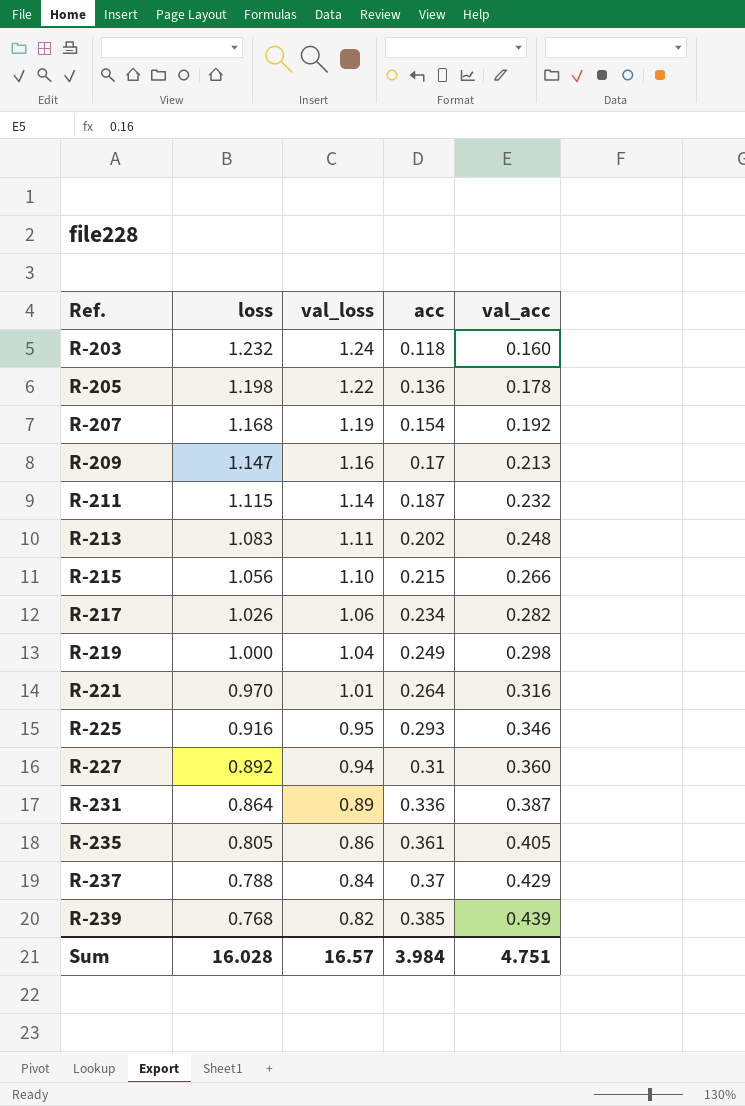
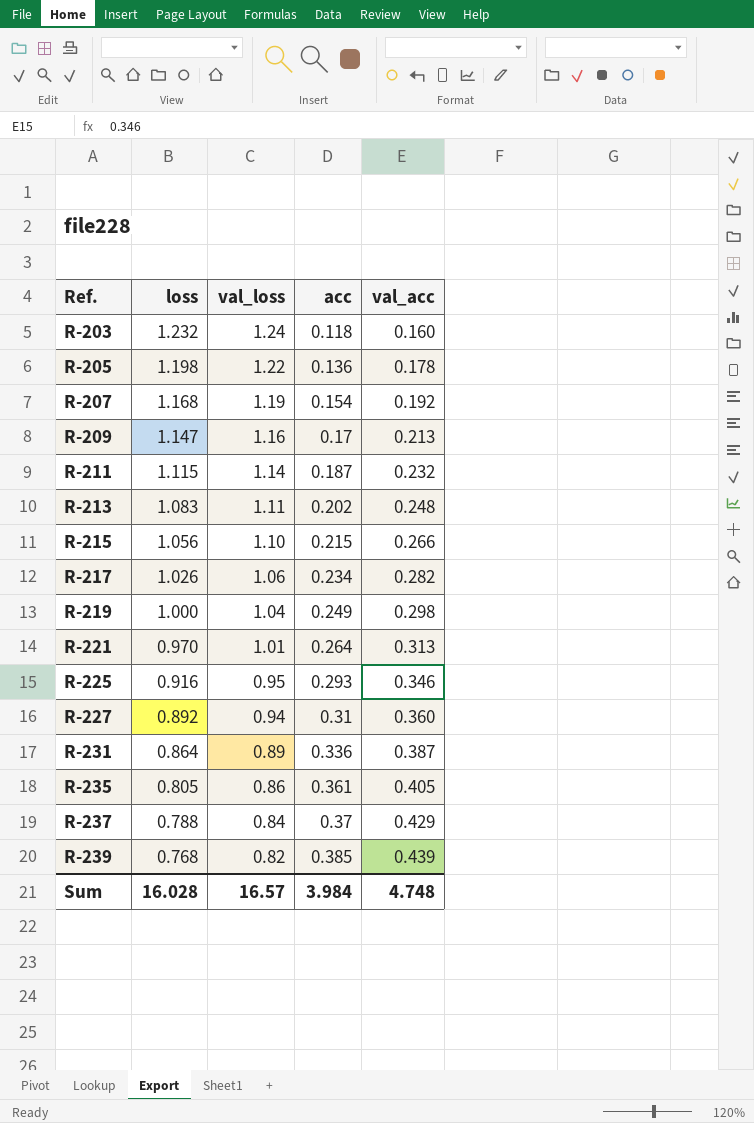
R-221 | val_acc: 0.316 -> 0.313
Sum | val_acc: 4.751 -> 4.748

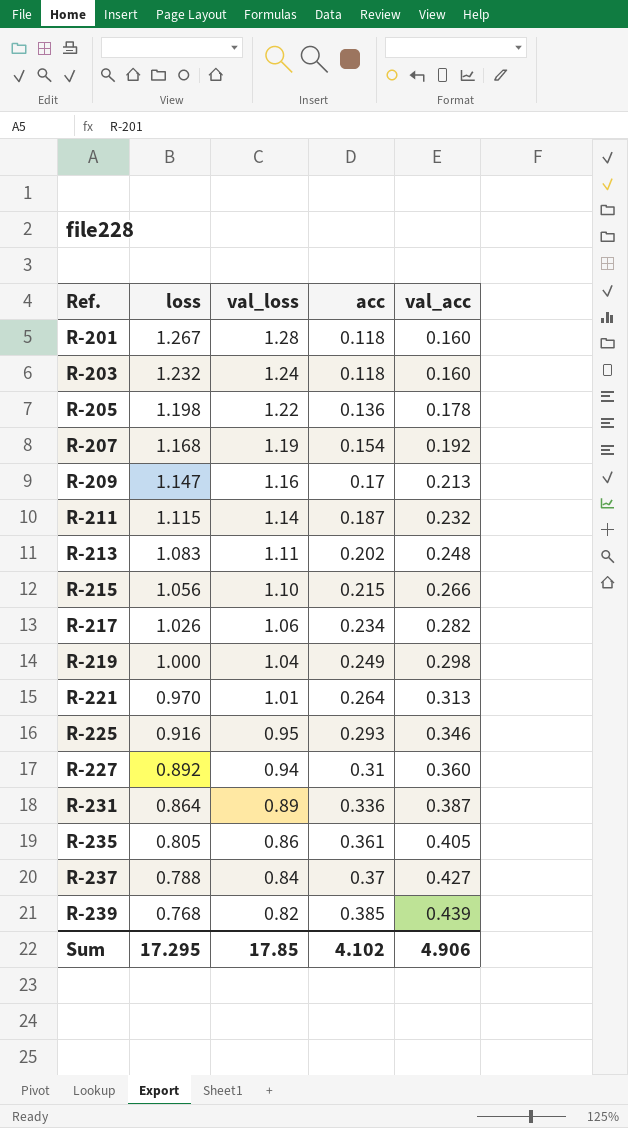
row R-201: none -> 1.267 | 1.28 | 0.118 | 0.160
R-237 | val_acc: 0.429 -> 0.427
Sum | loss: 16.028 -> 17.295
Sum | val_loss: 16.57 -> 17.85
Sum | acc: 3.984 -> 4.102
Sum | val_acc: 4.748 -> 4.906

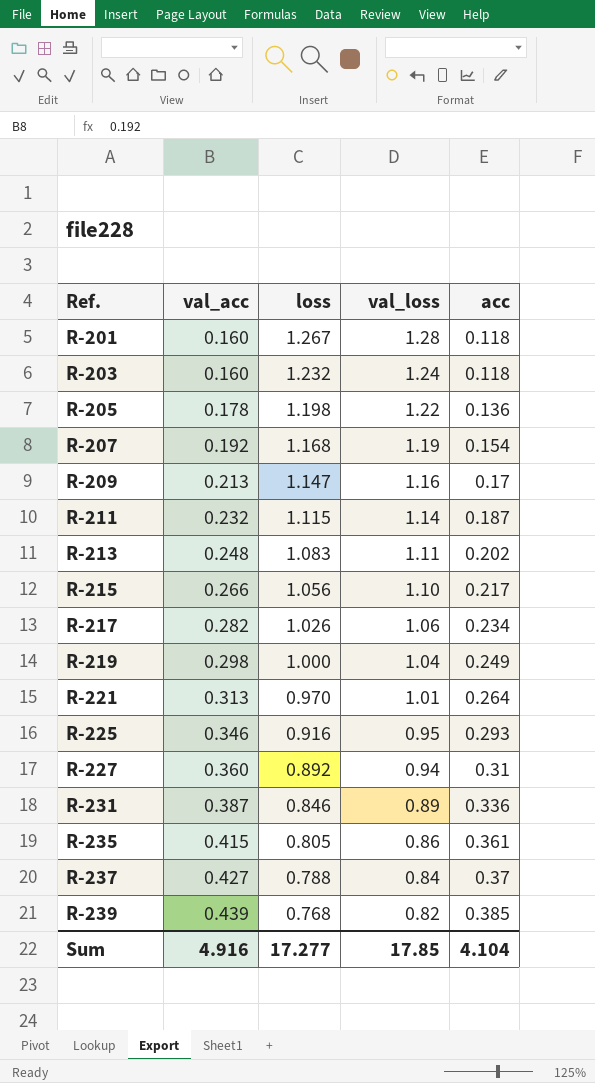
column val_acc | position: 5 -> 2
R-215 | acc: 0.215 -> 0.217
R-231 | loss: 0.864 -> 0.846
R-235 | val_acc: 0.405 -> 0.415
Sum | val_acc: 4.906 -> 4.916
Sum | loss: 17.295 -> 17.277
Sum | acc: 4.102 -> 4.104

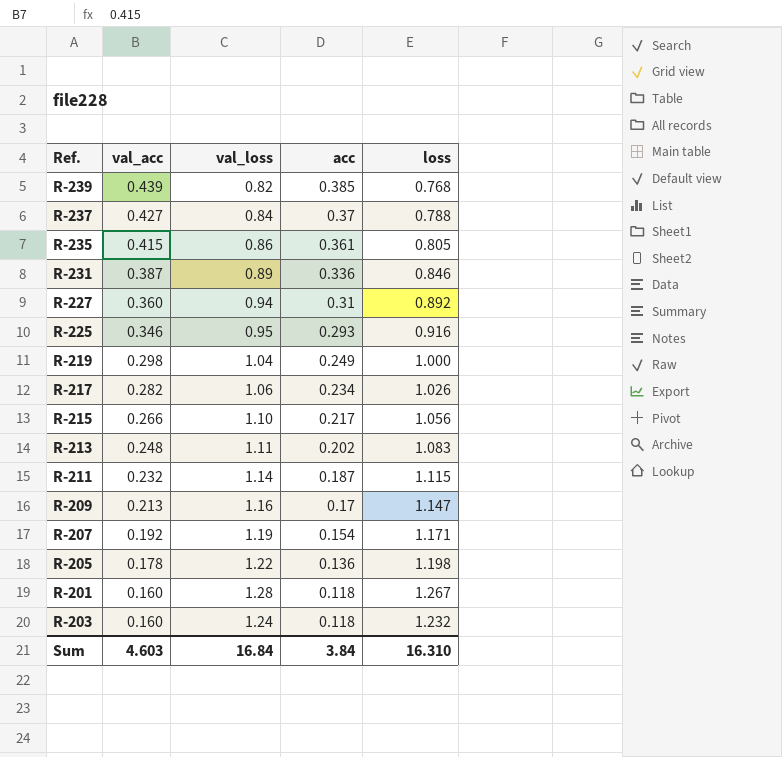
row order: Ref. ascending -> val_acc descending
column loss | position: 3 -> 5
row R-221: 0.313 | 0.970 | 1.01 | 0.264 -> none
R-207 | loss: 1.168 -> 1.171
Sum | val_acc: 4.916 -> 4.603
Sum | val_loss: 17.85 -> 16.84
Sum | acc: 4.104 -> 3.84
Sum | loss: 17.277 -> 16.310

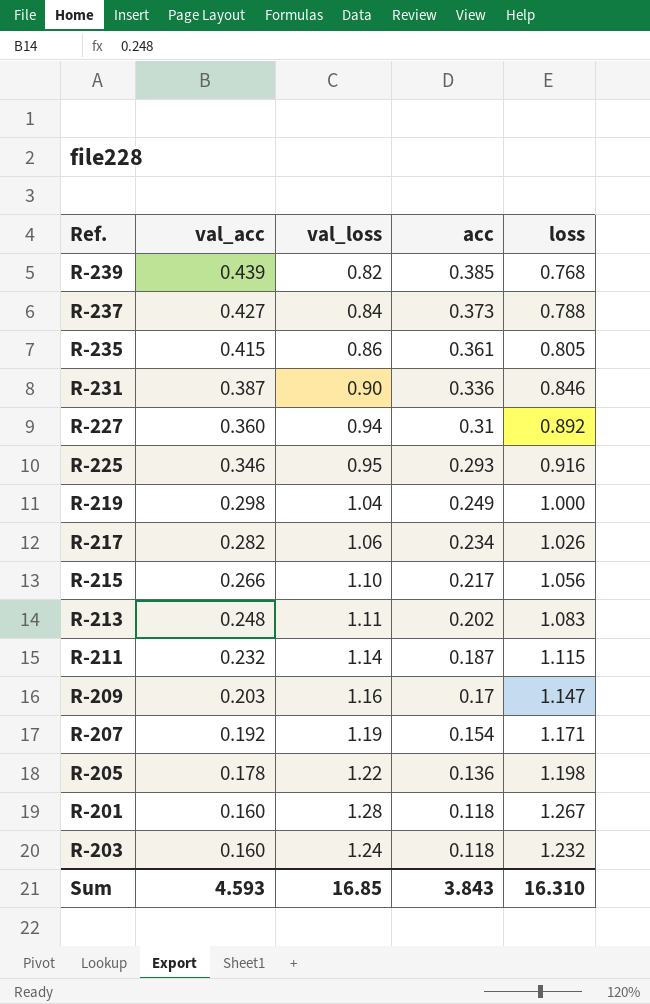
R-237 | acc: 0.37 -> 0.373
R-231 | val_loss: 0.89 -> 0.90
R-209 | val_acc: 0.213 -> 0.203
Sum | val_acc: 4.603 -> 4.593
Sum | val_loss: 16.84 -> 16.85
Sum | acc: 3.84 -> 3.843

